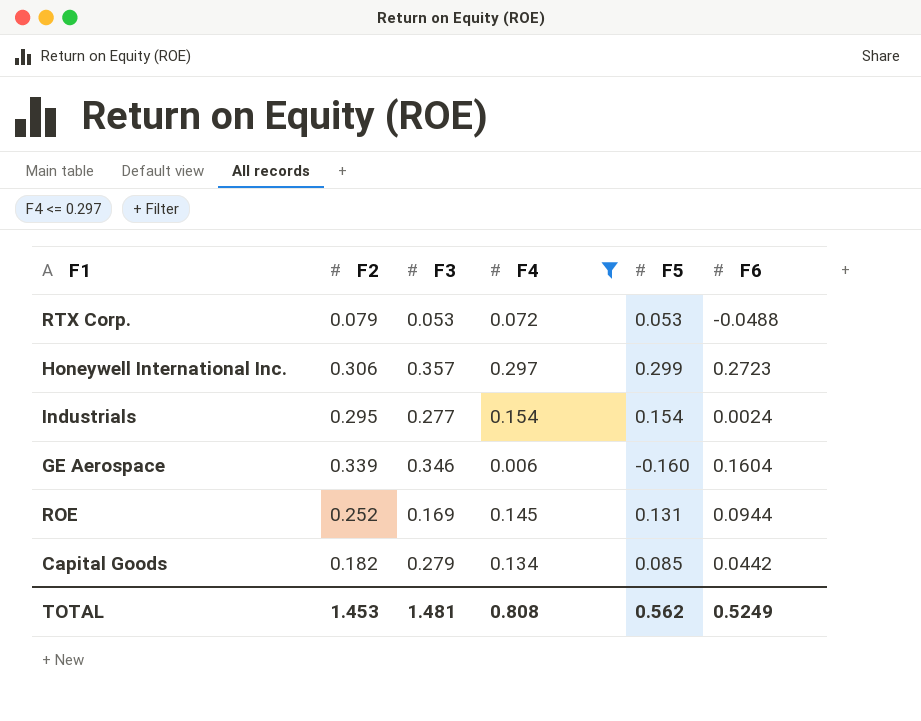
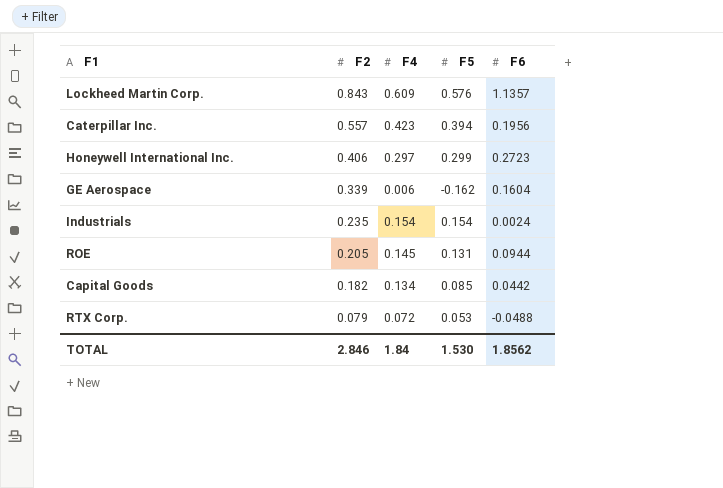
filter: F4 <= 0.297 -> none
row order: none -> F2 descending
column F3 | position: 3 -> none
Honeywell International Inc. | F2: 0.306 -> 0.406
GE Aerospace | F5: -0.160 -> -0.162
Industrials | F2: 0.295 -> 0.235
ROE | F2: 0.252 -> 0.205
TOTAL | F2: 1.453 -> 2.846
TOTAL | F4: 0.808 -> 1.84
TOTAL | F5: 0.562 -> 1.530
TOTAL | F6: 0.5249 -> 1.8562

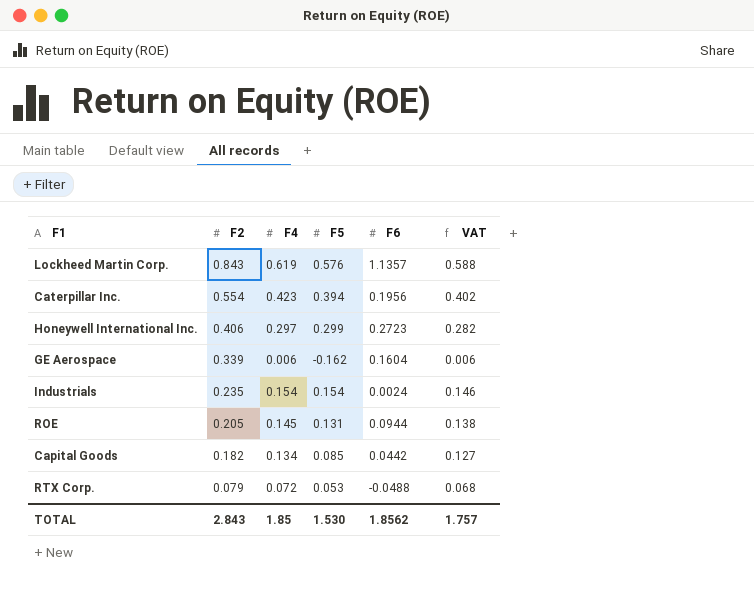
column VAT | formula: none -> [F4] * 0.95
Lockheed Martin Corp. | F4: 0.609 -> 0.619
Caterpillar Inc. | F2: 0.557 -> 0.554
TOTAL | F2: 2.846 -> 2.843
TOTAL | F4: 1.84 -> 1.85

